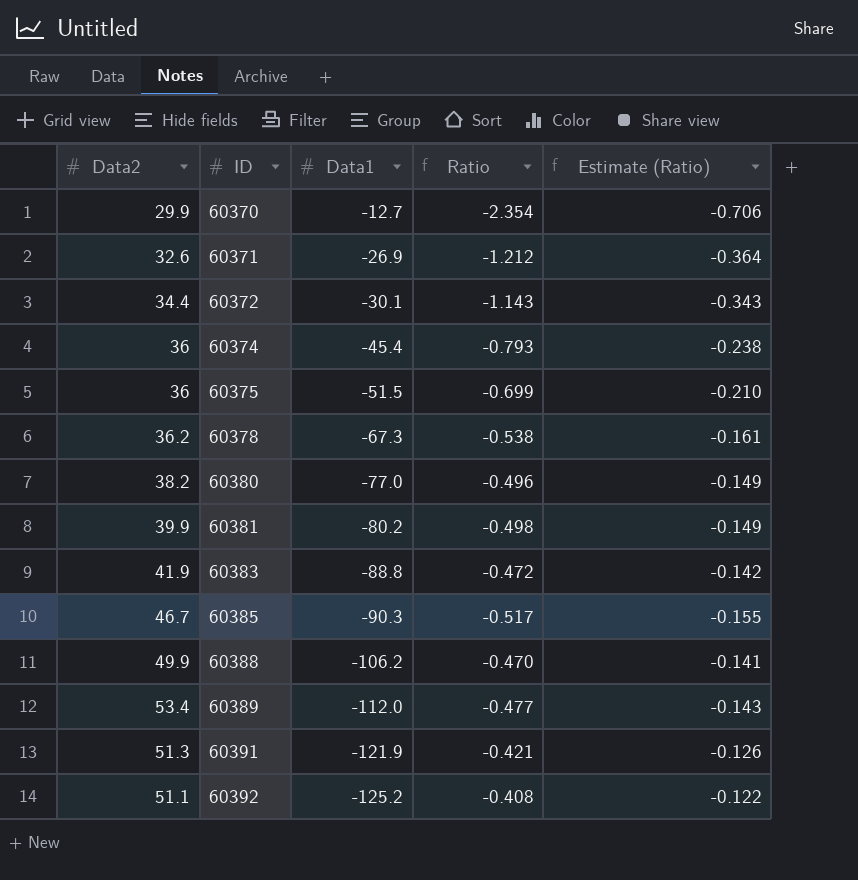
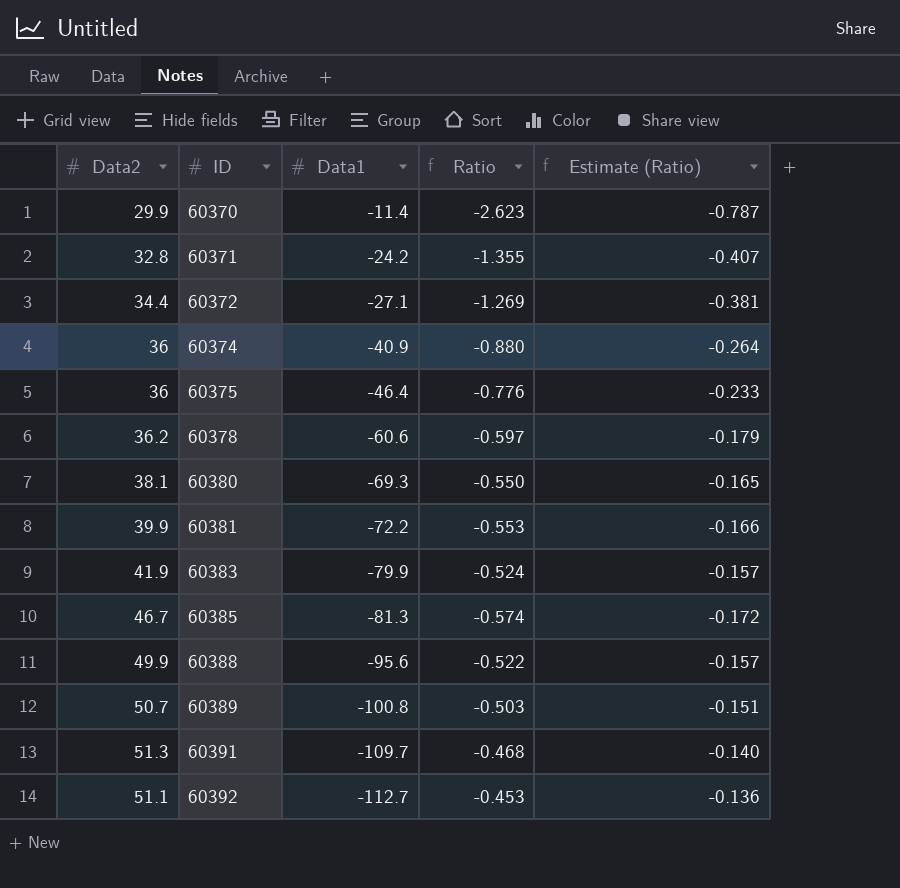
60370 | Data1: -12.7 -> -11.4
60370 | Ratio: -2.354 -> -2.623
60370 | Estimate (Ratio): -0.706 -> -0.787
60371 | Data2: 32.6 -> 32.8
60371 | Data1: -26.9 -> -24.2
60371 | Ratio: -1.212 -> -1.355
60371 | Estimate (Ratio): -0.364 -> -0.407
60372 | Data1: -30.1 -> -27.1
60372 | Ratio: -1.143 -> -1.269
60372 | Estimate (Ratio): -0.343 -> -0.381
60374 | Data1: -45.4 -> -40.9
60374 | Ratio: -0.793 -> -0.880
60374 | Estimate (Ratio): -0.238 -> -0.264
60375 | Data1: -51.5 -> -46.4
60375 | Ratio: -0.699 -> -0.776
60375 | Estimate (Ratio): -0.210 -> -0.233
60378 | Data1: -67.3 -> -60.6
60378 | Ratio: -0.538 -> -0.597
60378 | Estimate (Ratio): -0.161 -> -0.179
60380 | Data2: 38.2 -> 38.1
60380 | Data1: -77.0 -> -69.3
60380 | Ratio: -0.496 -> -0.550
60380 | Estimate (Ratio): -0.149 -> -0.165
60381 | Data1: -80.2 -> -72.2
60381 | Ratio: -0.498 -> -0.553
60381 | Estimate (Ratio): -0.149 -> -0.166
60383 | Data1: -88.8 -> -79.9
60383 | Ratio: -0.472 -> -0.524
60383 | Estimate (Ratio): -0.142 -> -0.157
60385 | Data1: -90.3 -> -81.3
60385 | Ratio: -0.517 -> -0.574
60385 | Estimate (Ratio): -0.155 -> -0.172
60388 | Data1: -106.2 -> -95.6
60388 | Ratio: -0.470 -> -0.522
60388 | Estimate (Ratio): -0.141 -> -0.157
60389 | Data2: 53.4 -> 50.7
60389 | Data1: -112.0 -> -100.8
60389 | Ratio: -0.477 -> -0.503
60389 | Estimate (Ratio): -0.143 -> -0.151
60391 | Data1: -121.9 -> -109.7
60391 | Ratio: -0.421 -> -0.468
60391 | Estimate (Ratio): -0.126 -> -0.140
60392 | Data1: -125.2 -> -112.7
60392 | Ratio: -0.408 -> -0.453
60392 | Estimate (Ratio): -0.122 -> -0.136

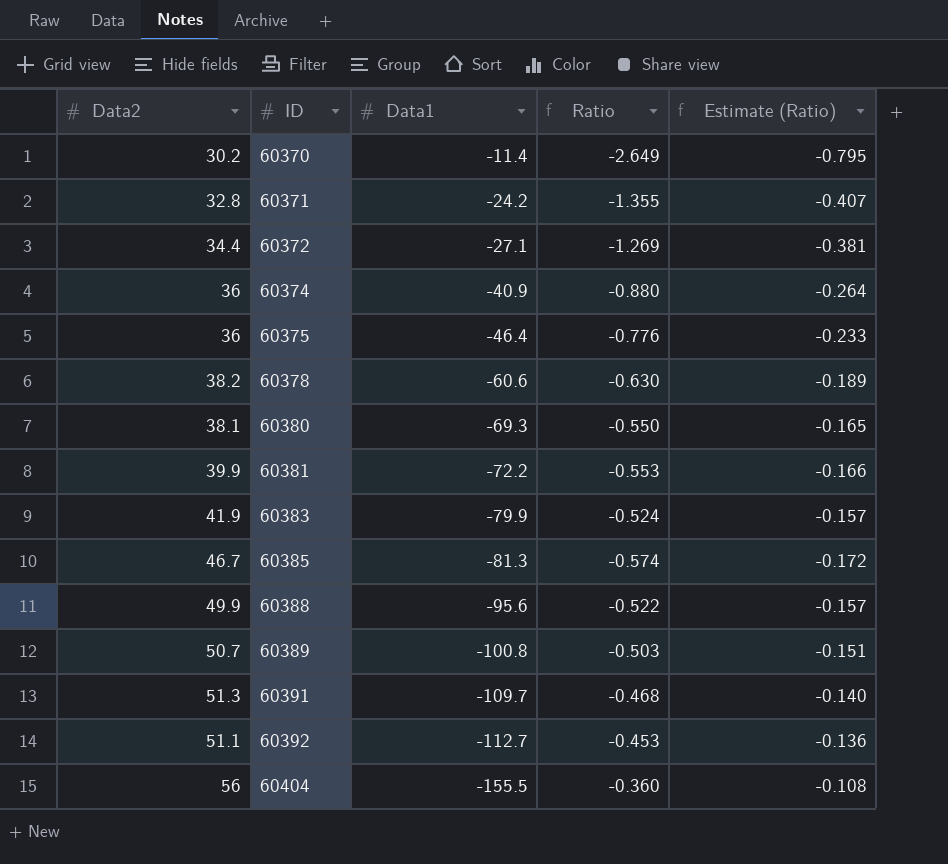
60370 | Data2: 29.9 -> 30.2
60370 | Ratio: -2.623 -> -2.649
60370 | Estimate (Ratio): -0.787 -> -0.795
60378 | Data2: 36.2 -> 38.2
60378 | Ratio: -0.597 -> -0.630
60378 | Estimate (Ratio): -0.179 -> -0.189
row 60404: none -> 56 | -155.5 | -0.360 | -0.108

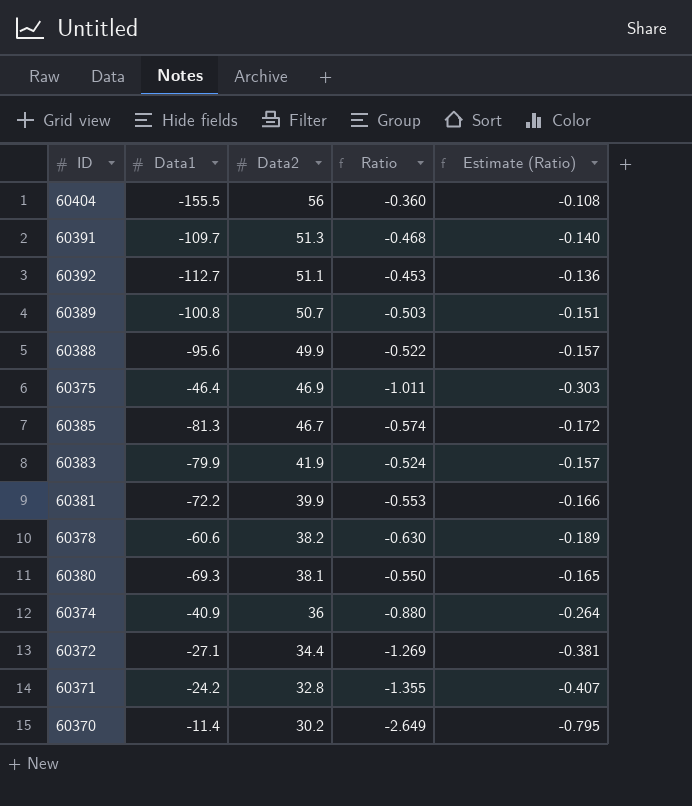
row order: ID ascending -> Data2 descending
column Data2 | position: 1 -> 3
60375 | Data2: 36 -> 46.9
60375 | Ratio: -0.776 -> -1.011
60375 | Estimate (Ratio): -0.233 -> -0.303

